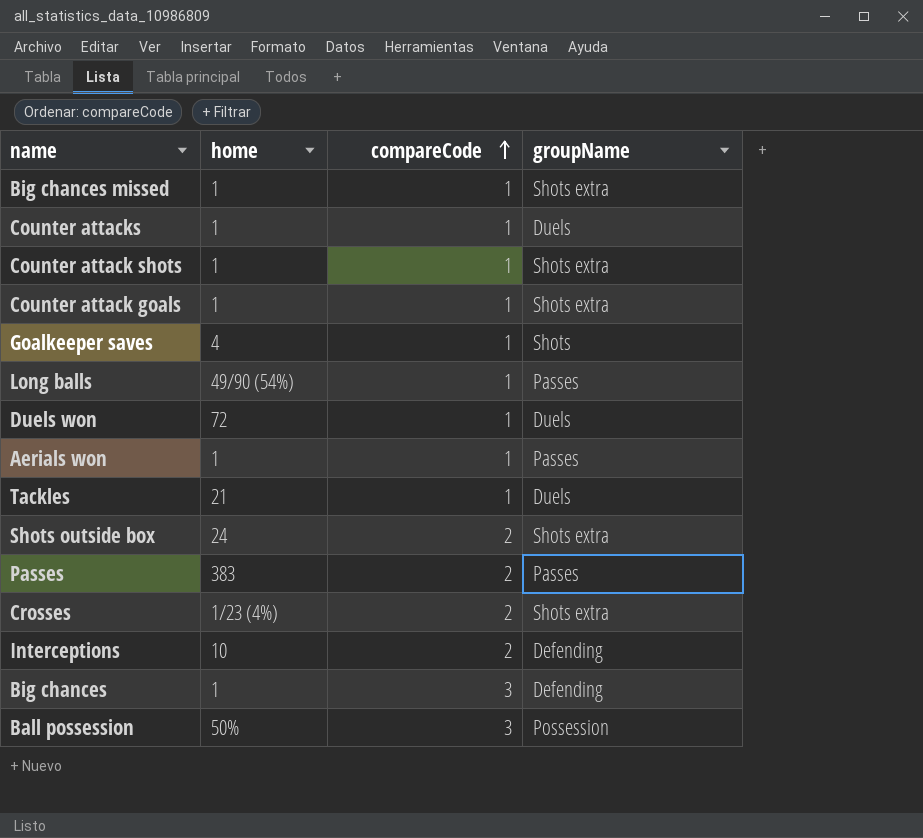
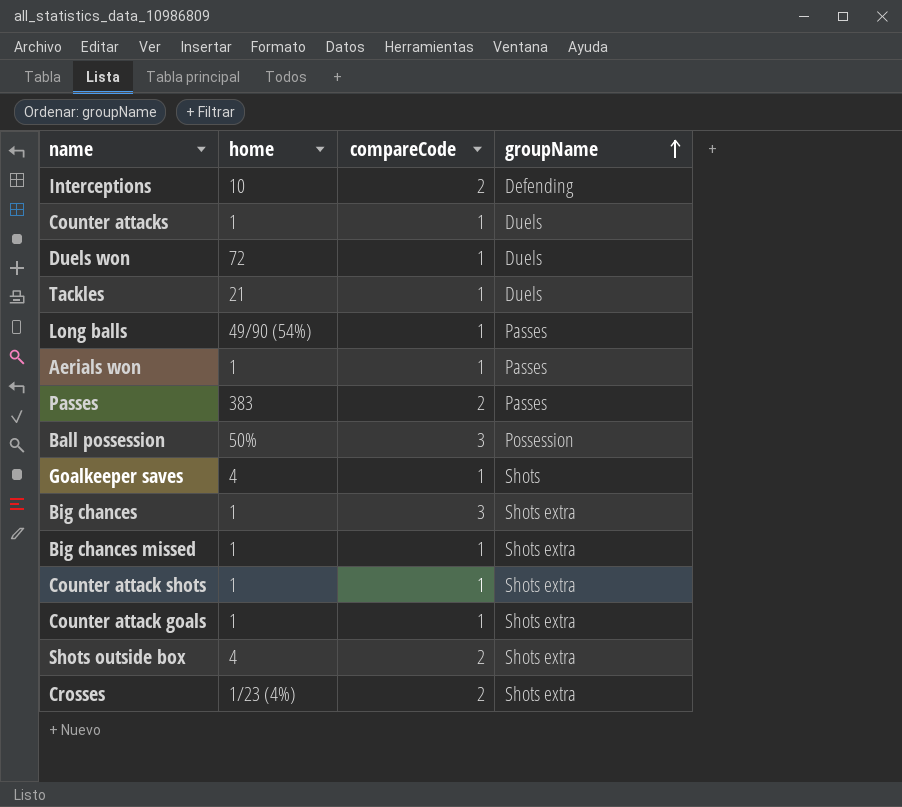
row order: compareCode ascending -> groupName ascending
Big chances | groupName: Defending -> Shots extra
Shots outside box | home: 24 -> 4

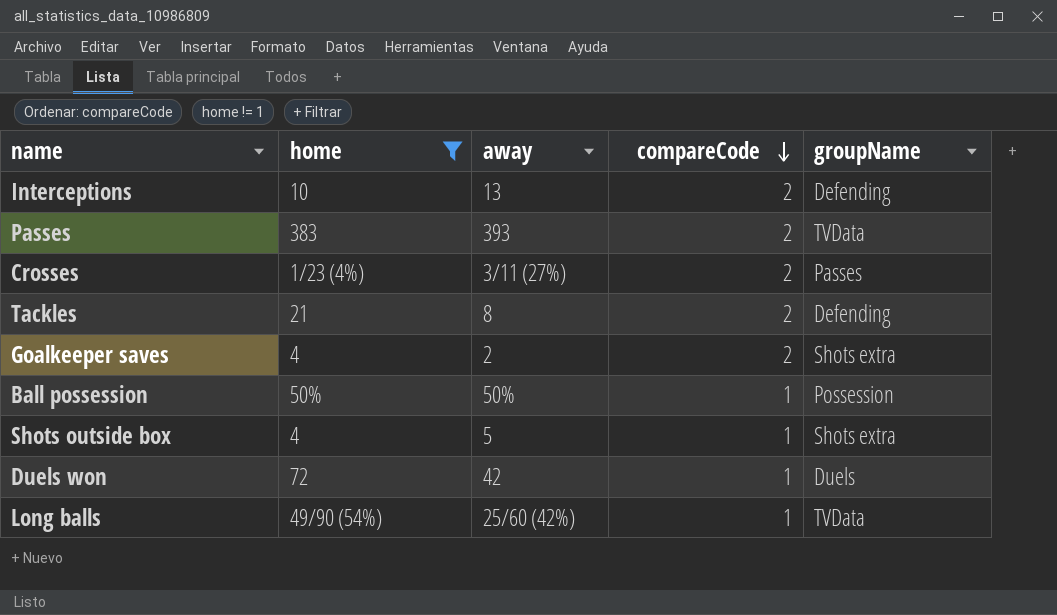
filter: none -> home != 1
row order: groupName ascending -> compareCode descending
column away | position: none -> 3
Passes | groupName: Passes -> TVData
Crosses | groupName: Shots extra -> Passes
Tackles | compareCode: 1 -> 2
Tackles | groupName: Duels -> Defending
Goalkeeper saves | compareCode: 1 -> 2
Goalkeeper saves | groupName: Shots -> Shots extra
Ball possession | compareCode: 3 -> 1
Shots outside box | compareCode: 2 -> 1
Long balls | groupName: Passes -> TVData

